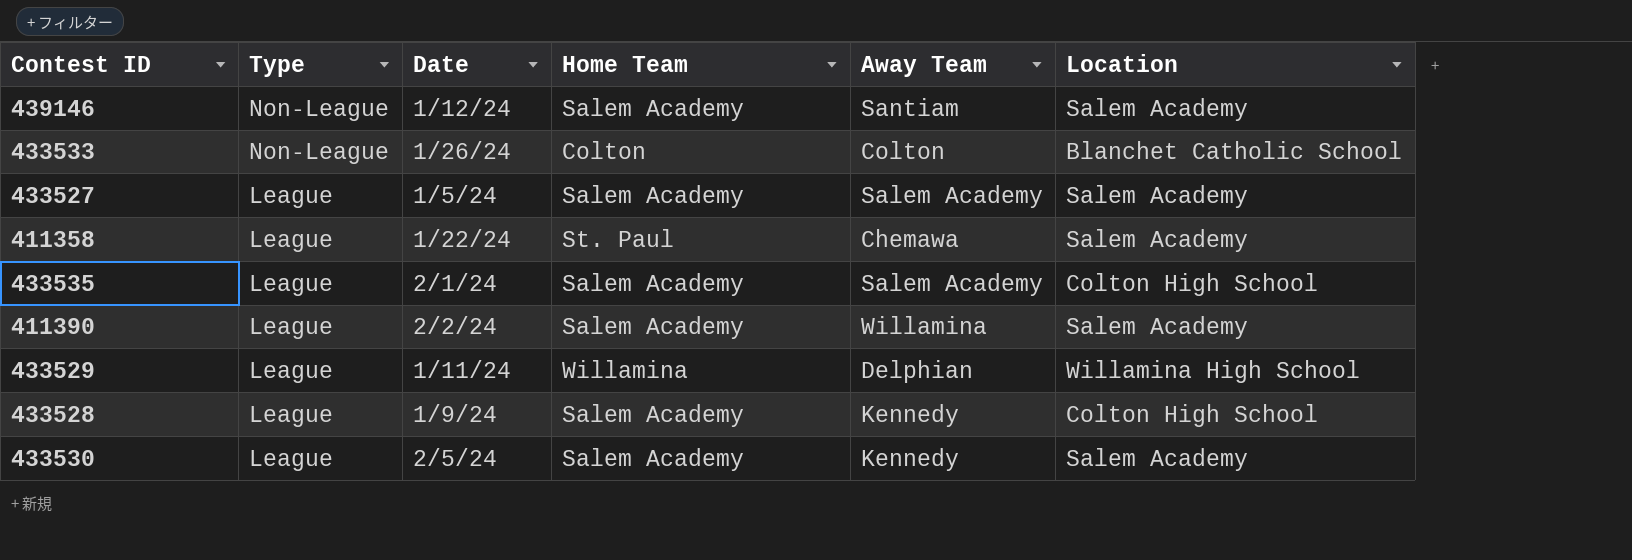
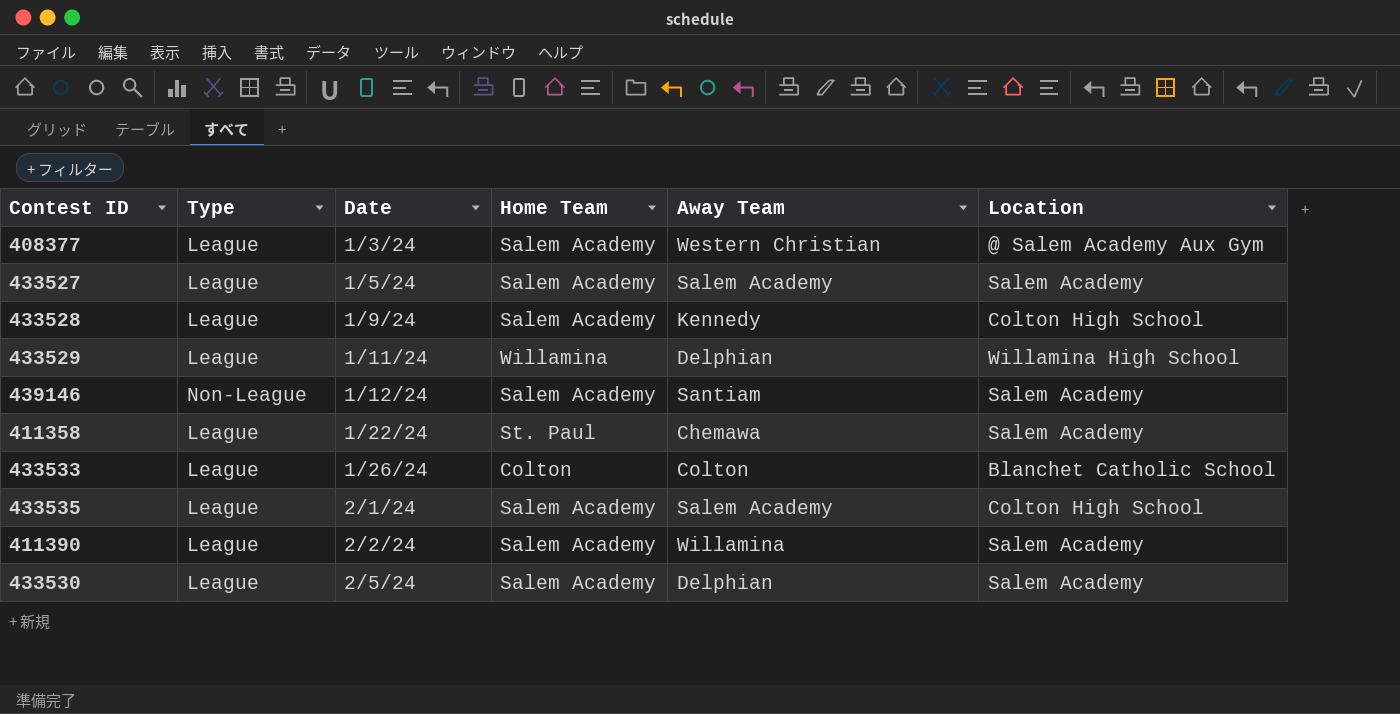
row order: Type descending -> Date ascending
row 408377: none -> League | 1/3/24 | Salem Academy | Western Christian | @ Salem Academy Aux Gym
433533 | Type: Non-League -> League
433530 | Away Team: Kennedy -> Delphian

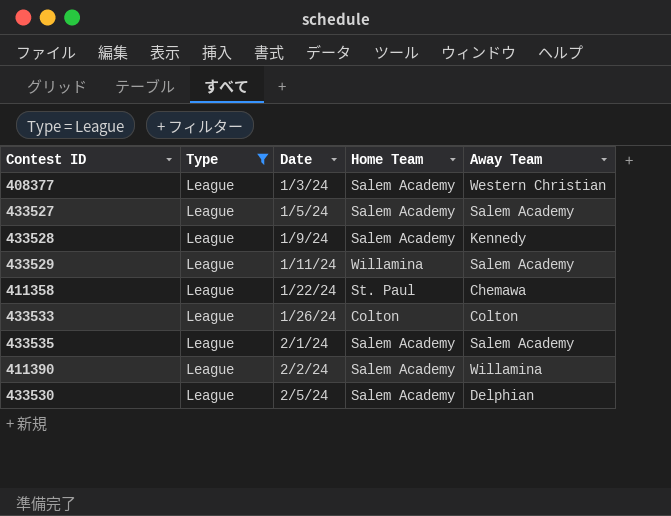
filter: none -> Type = League
column Location | position: 6 -> none
433529 | Away Team: Delphian -> Salem Academy

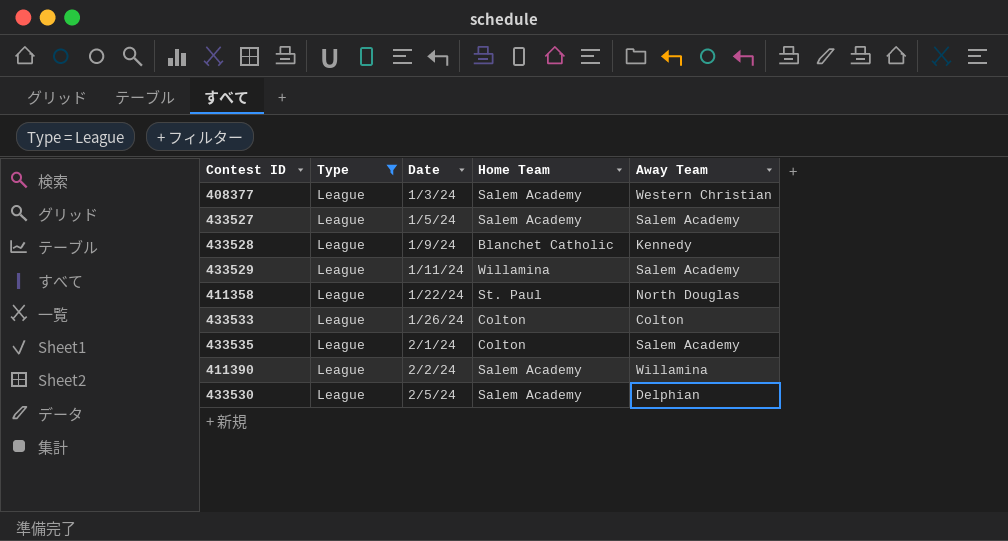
433528 | Home Team: Salem Academy -> Blanchet Catholic
411358 | Away Team: Chemawa -> North Douglas
433535 | Home Team: Salem Academy -> Colton

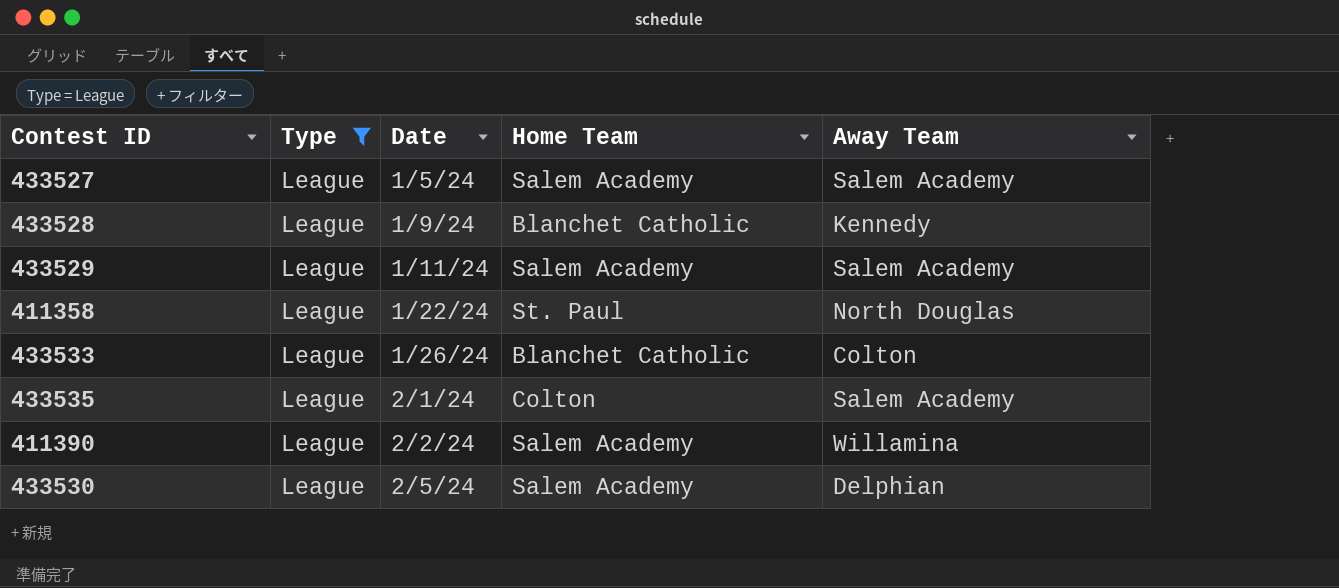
row 408377: League | 1/3/24 | Salem Academy | Western Christian -> none
433529 | Home Team: Willamina -> Salem Academy
433533 | Home Team: Colton -> Blanchet Catholic

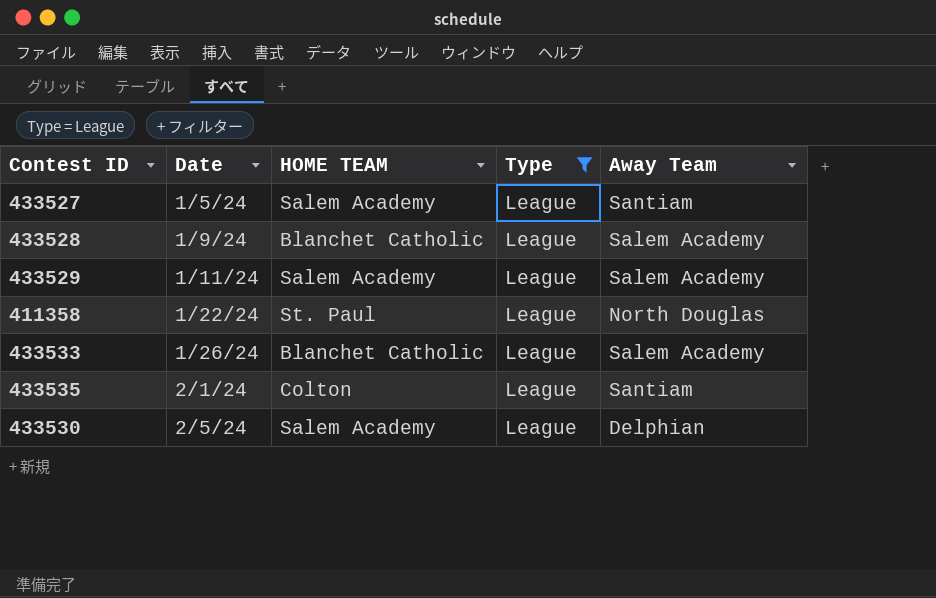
column name: Home Team -> HOME TEAM
column Type | position: 2 -> 4
row 411390: League | 2/2/24 | Salem Academy | Willamina -> none
433527 | Away Team: Salem Academy -> Santiam
433528 | Away Team: Kennedy -> Salem Academy
433533 | Away Team: Colton -> Salem Academy
433535 | Away Team: Salem Academy -> Santiam

